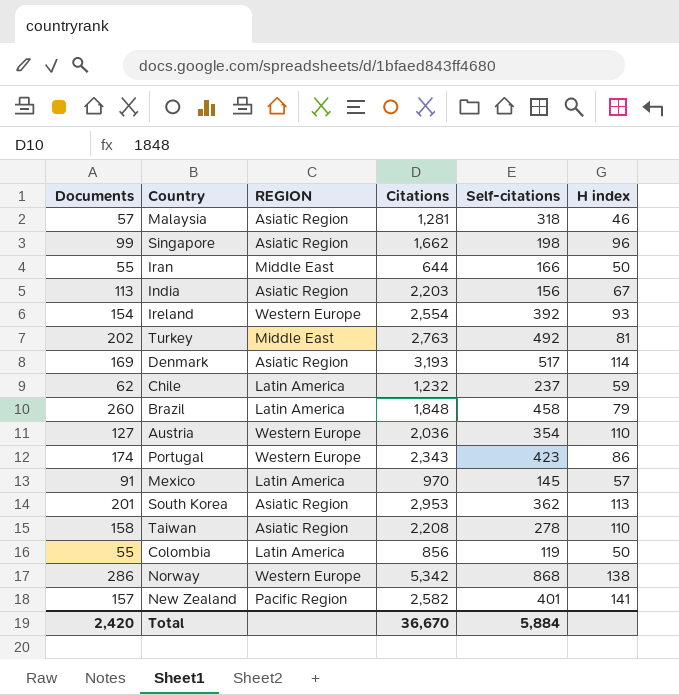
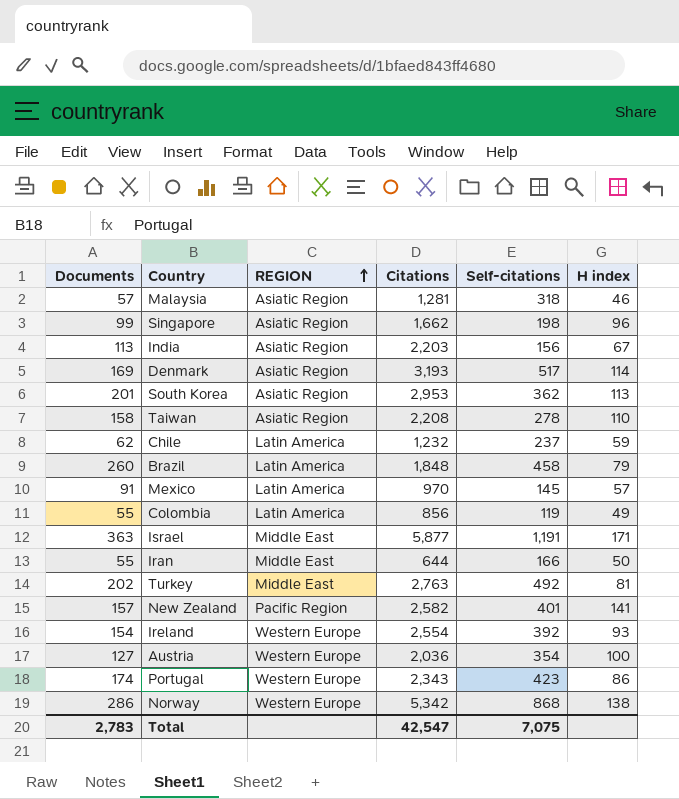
row order: none -> REGION ascending
Colombia | H index: 50 -> 49
row Israel: none -> 363 | Middle East | 5,877 | 1,191 | 171
Austria | H index: 110 -> 100
Total | Documents: 2,420 -> 2,783
Total | Citations: 36,670 -> 42,547
Total | Self-citations: 5,884 -> 7,075

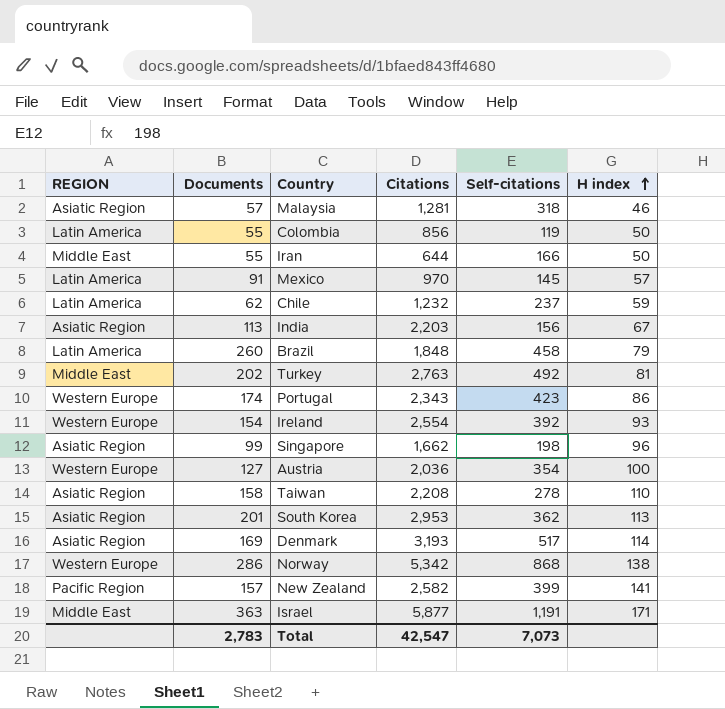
row order: REGION ascending -> H index ascending
column REGION | position: 3 -> 1
Colombia | H index: 49 -> 50
New Zealand | Self-citations: 401 -> 399
Total | Self-citations: 7,075 -> 7,073

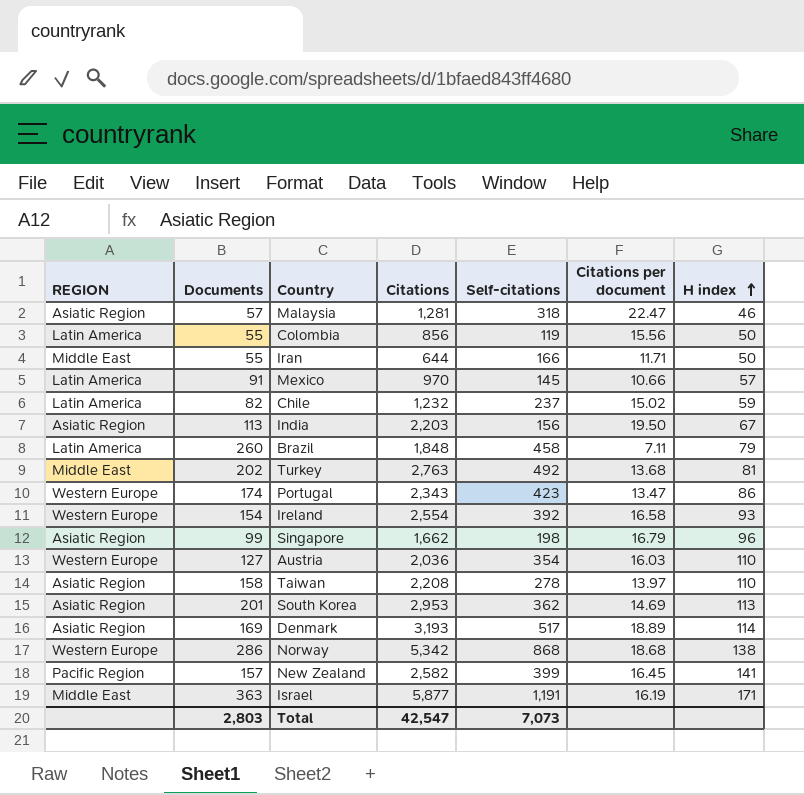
column Citations per document | formula: none -> [Citations] / [Documents]
Chile | Documents: 62 -> 82
Austria | H index: 100 -> 110
Total | Documents: 2,783 -> 2,803

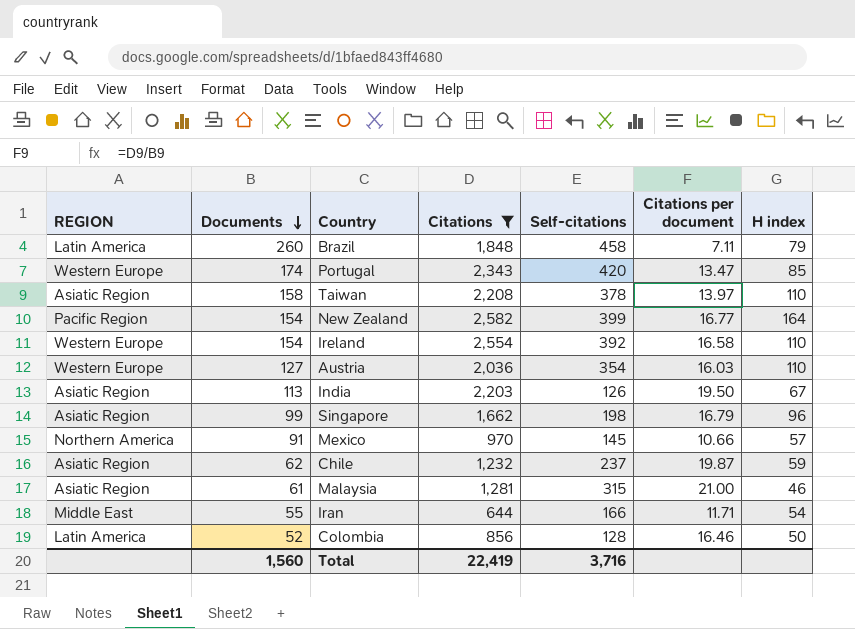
filter: none -> Citations <= 2,582
row order: H index ascending -> Documents descending
Portugal | Self-citations: 423 -> 420
Portugal | H index: 86 -> 85
Taiwan | Self-citations: 278 -> 378
New Zealand | Documents: 157 -> 154
New Zealand | Citations per document: 16.45 -> 16.77
New Zealand | H index: 141 -> 164
Ireland | H index: 93 -> 110
India | Self-citations: 156 -> 126
Mexico | REGION: Latin America -> Northern America
Chile | REGION: Latin America -> Asiatic Region
Chile | Documents: 82 -> 62
Chile | Citations per document: 15.02 -> 19.87
Malaysia | Documents: 57 -> 61
Malaysia | Self-citations: 318 -> 315
Malaysia | Citations per document: 22.47 -> 21.00
Iran | H index: 50 -> 54
Colombia | Documents: 55 -> 52
Colombia | Self-citations: 119 -> 128
Colombia | Citations per document: 15.56 -> 16.46
Total | Documents: 2,803 -> 1,560
Total | Citations: 42,547 -> 22,419
Total | Self-citations: 7,073 -> 3,716

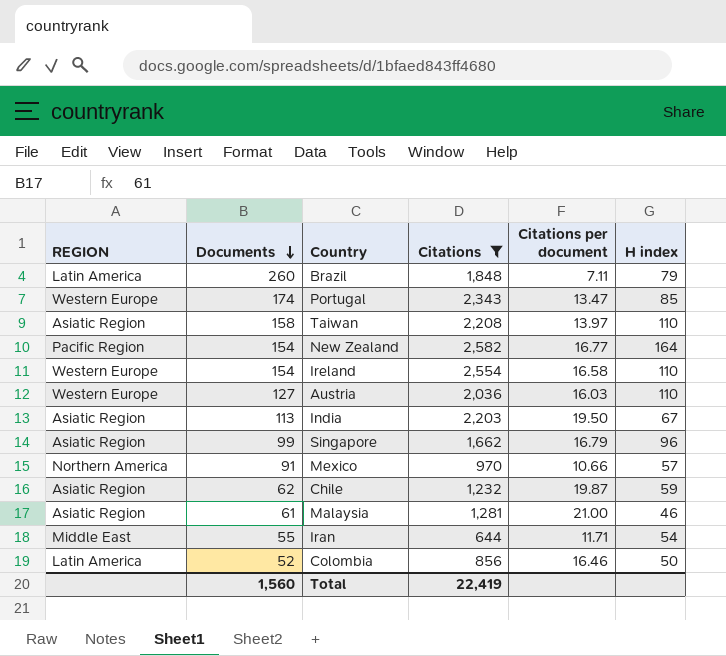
column Self-citations | position: 5 -> none

